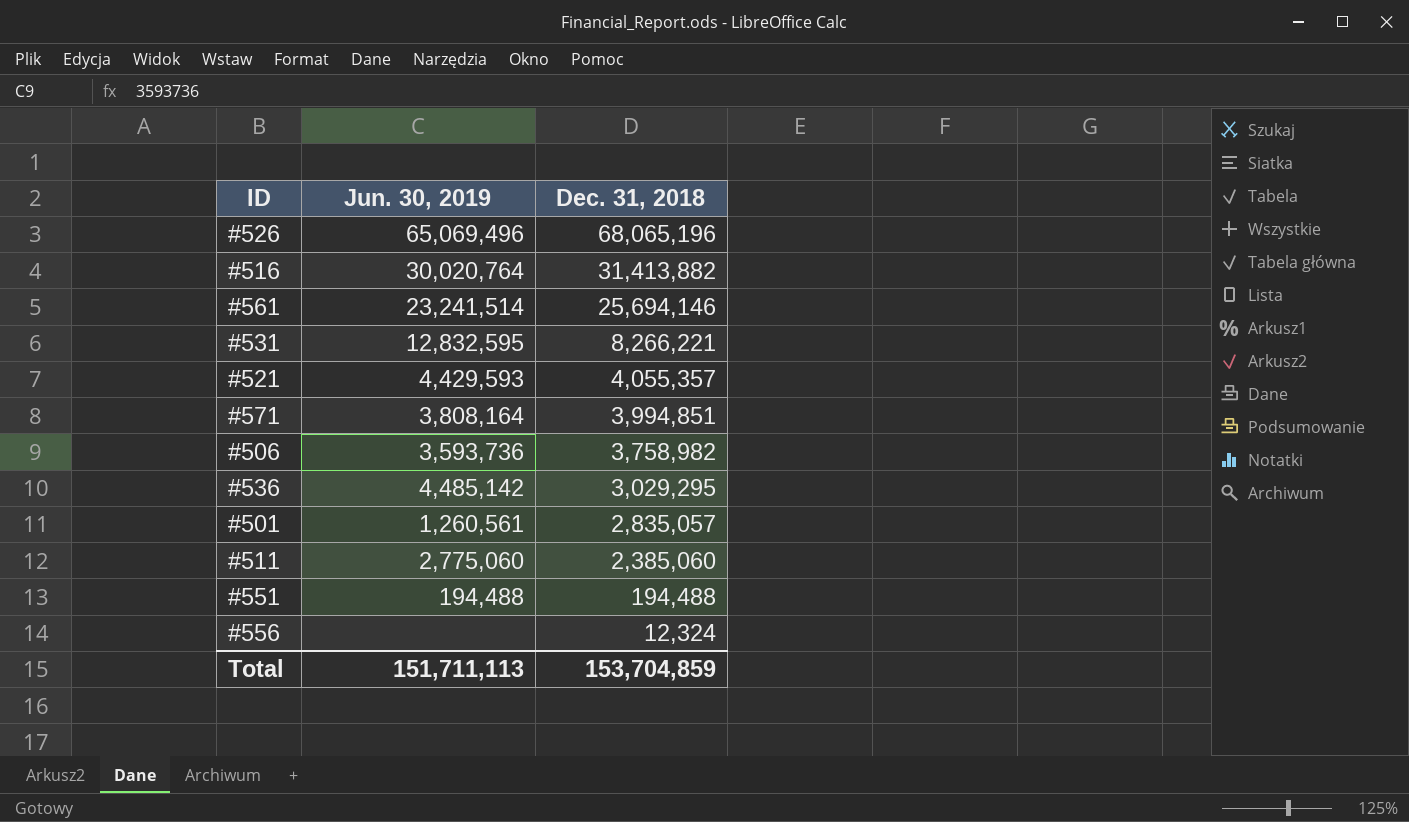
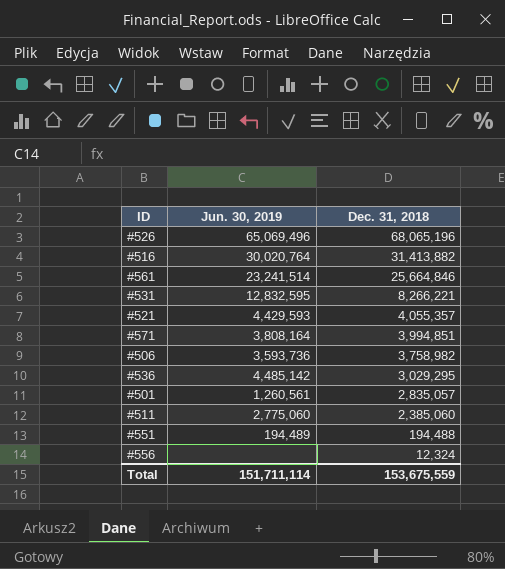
#561 | Dec. 31, 2018: 25,694,146 -> 25,664,846
#551 | Jun. 30, 2019: 194,488 -> 194,489
Total | Jun. 30, 2019: 151,711,113 -> 151,711,114
Total | Dec. 31, 2018: 153,704,859 -> 153,675,559

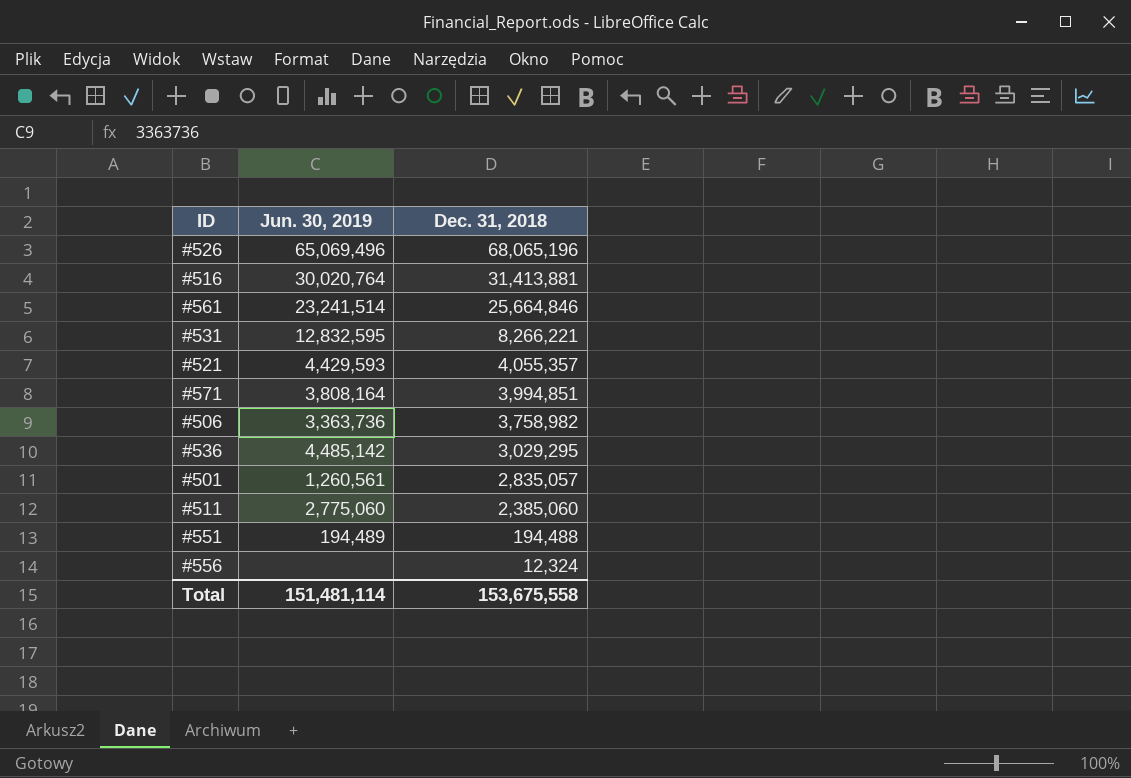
#516 | Dec. 31, 2018: 31,413,882 -> 31,413,881
#506 | Jun. 30, 2019: 3,593,736 -> 3,363,736
Total | Jun. 30, 2019: 151,711,114 -> 151,481,114
Total | Dec. 31, 2018: 153,675,559 -> 153,675,558

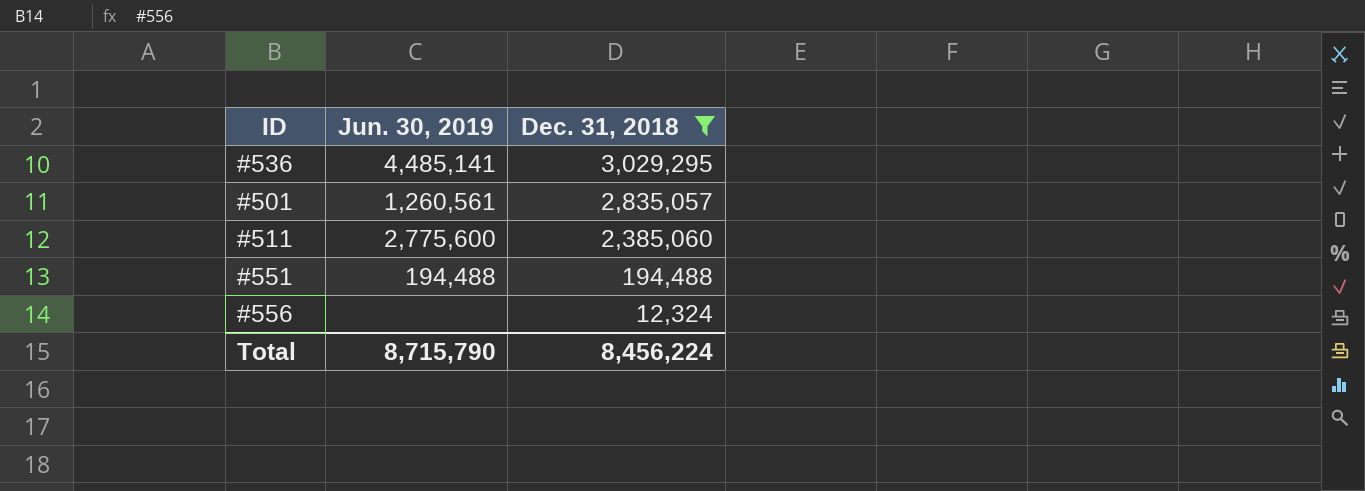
filter: none -> Dec. 31, 2018 <= 3,029,295
#536 | Jun. 30, 2019: 4,485,142 -> 4,485,141
#511 | Jun. 30, 2019: 2,775,060 -> 2,775,600
#551 | Jun. 30, 2019: 194,489 -> 194,488
Total | Jun. 30, 2019: 151,481,114 -> 8,715,790
Total | Dec. 31, 2018: 153,675,558 -> 8,456,224

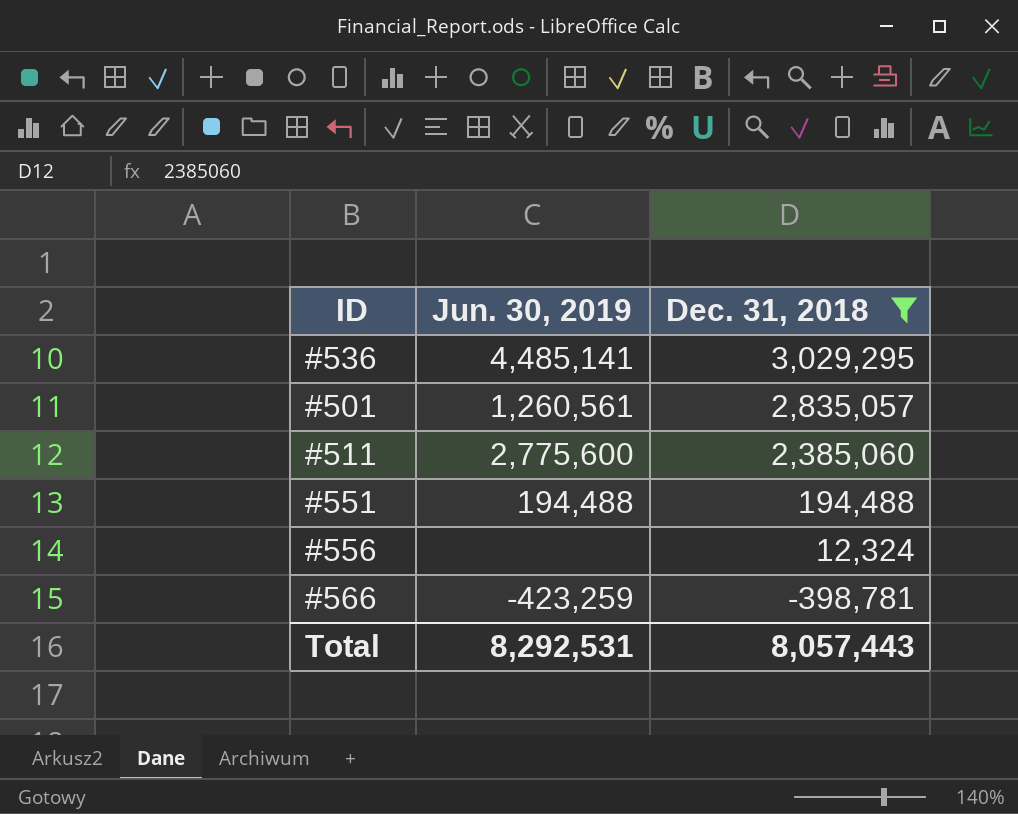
row #566: none -> -423,259 | -398,781
Total | Jun. 30, 2019: 8,715,790 -> 8,292,531
Total | Dec. 31, 2018: 8,456,224 -> 8,057,443

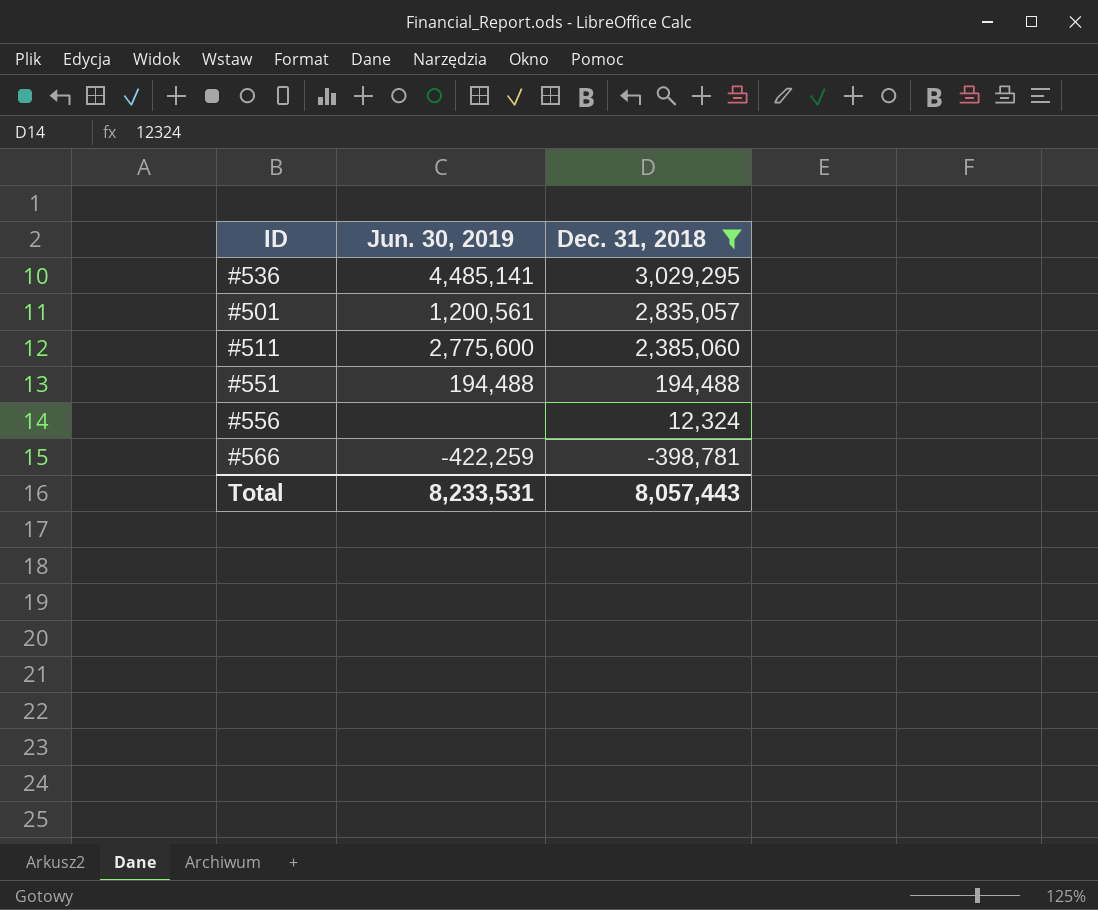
#501 | Jun. 30, 2019: 1,260,561 -> 1,200,561
#566 | Jun. 30, 2019: -423,259 -> -422,259
Total | Jun. 30, 2019: 8,292,531 -> 8,233,531

